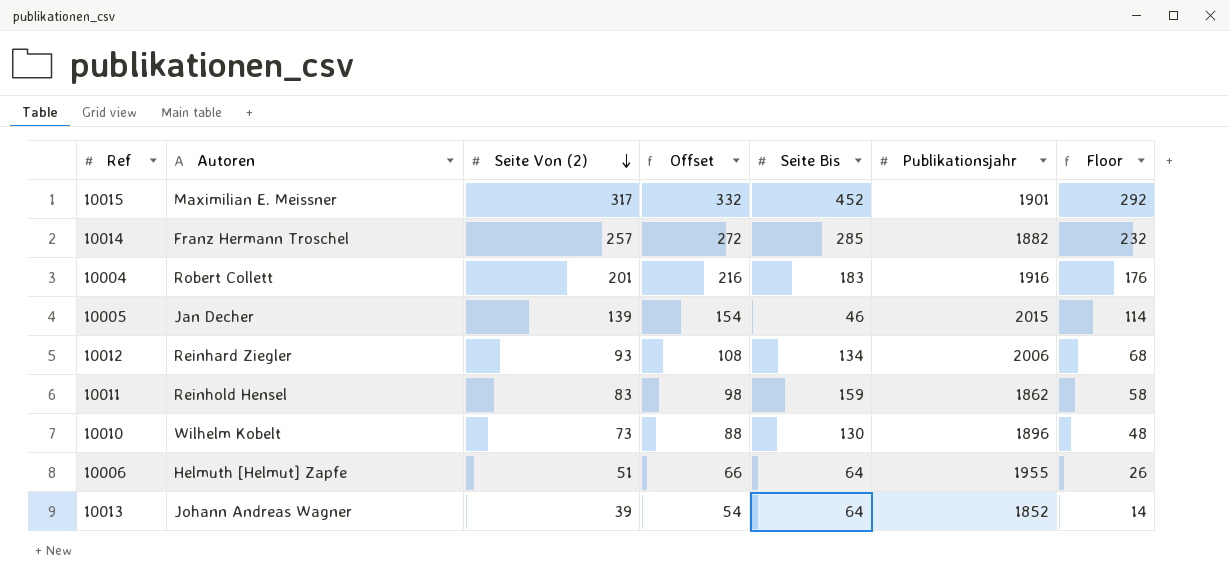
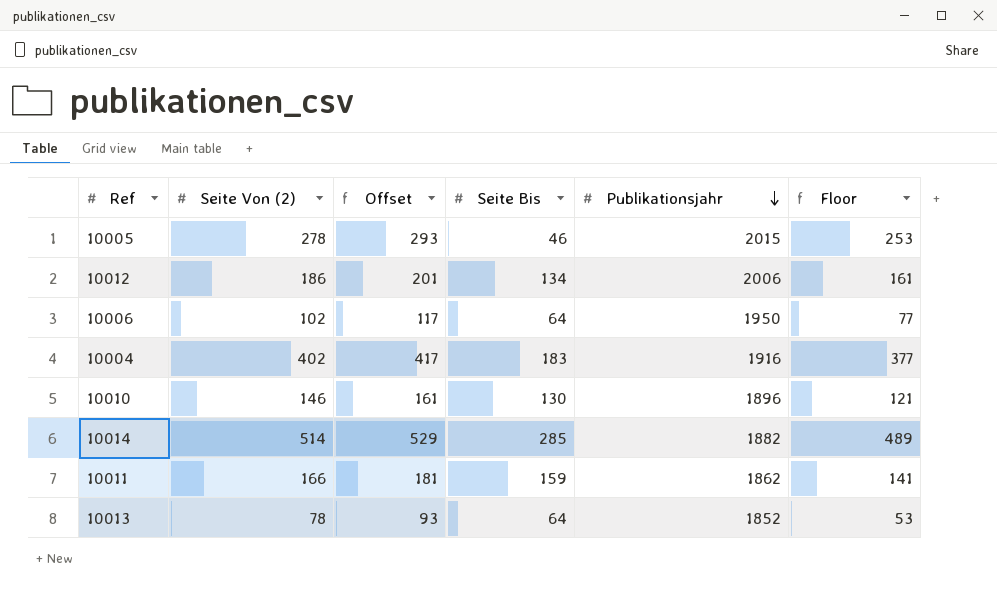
row order: Seite Von (2) descending -> Publikationsjahr descending
column Autoren | position: 2 -> none
row 10015: Maximilian E. Meissner | 317 | 332 | 452 | 1901 | 292 -> none
10005 | Seite Von (2): 139 -> 278
10005 | Offset: 154 -> 293
10005 | Floor: 114 -> 253
10012 | Seite Von (2): 93 -> 186
10012 | Offset: 108 -> 201
10012 | Floor: 68 -> 161
10006 | Seite Von (2): 51 -> 102
10006 | Offset: 66 -> 117
10006 | Publikationsjahr: 1955 -> 1950
10006 | Floor: 26 -> 77
10004 | Seite Von (2): 201 -> 402
10004 | Offset: 216 -> 417
10004 | Floor: 176 -> 377
10010 | Seite Von (2): 73 -> 146
10010 | Offset: 88 -> 161
10010 | Floor: 48 -> 121
10014 | Seite Von (2): 257 -> 514
10014 | Offset: 272 -> 529
10014 | Floor: 232 -> 489
10011 | Seite Von (2): 83 -> 166
10011 | Offset: 98 -> 181
10011 | Floor: 58 -> 141
10013 | Seite Von (2): 39 -> 78
10013 | Offset: 54 -> 93
10013 | Floor: 14 -> 53

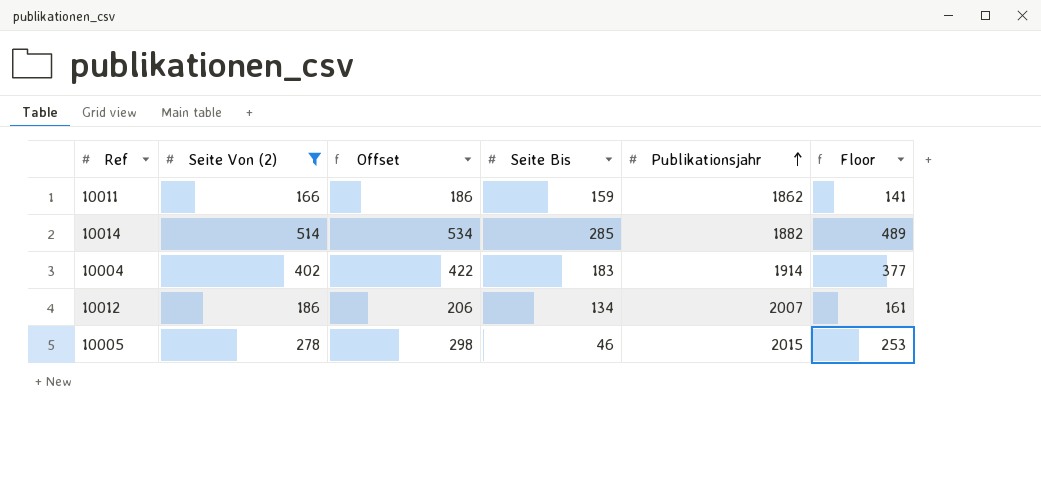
filter: none -> Seite Von (2) >= 166
row order: Publikationsjahr descending -> Publikationsjahr ascending
column Offset | formula: [Seite Von (2)] + 15 -> [Seite Von (2)] + 20
10004 | Publikationsjahr: 1916 -> 1914
10012 | Publikationsjahr: 2006 -> 2007

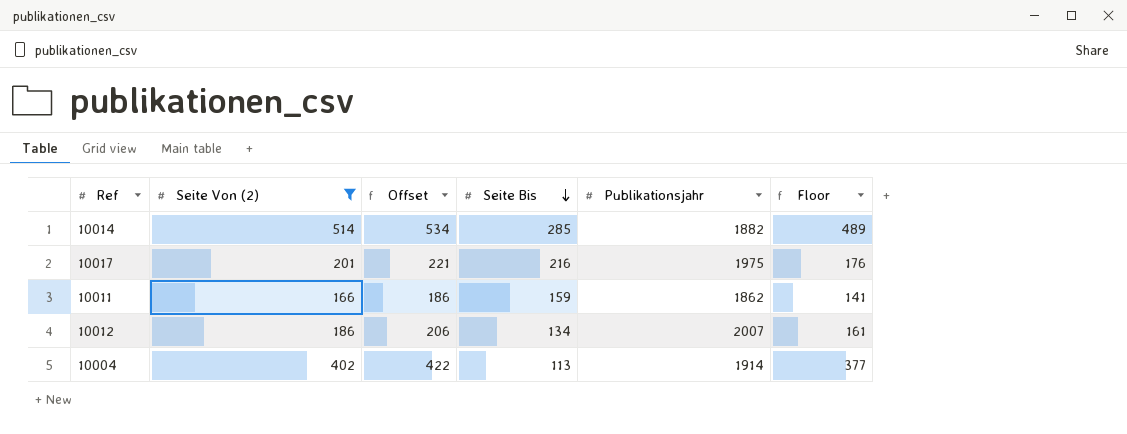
row order: Publikationsjahr ascending -> Seite Bis descending
row 10005: 278 | 298 | 46 | 2015 | 253 -> none
row 10017: none -> 201 | 221 | 216 | 1975 | 176
10004 | Seite Bis: 183 -> 113

